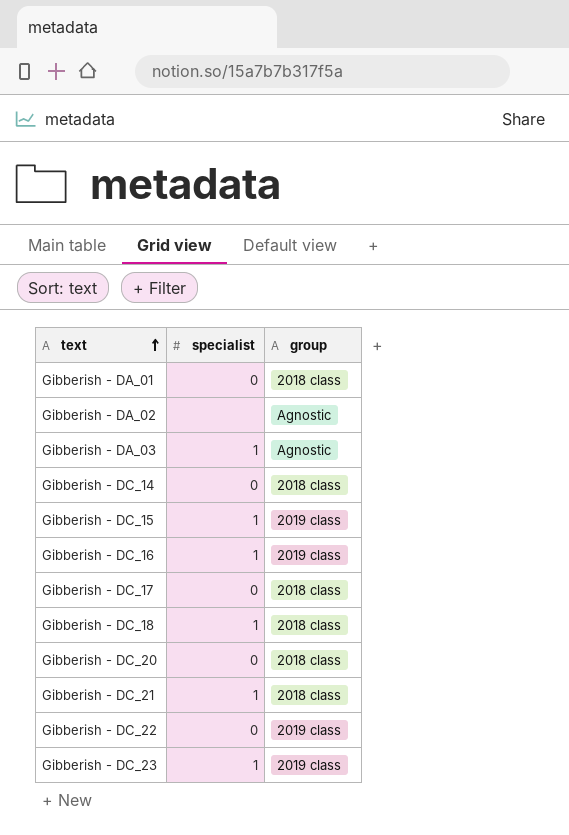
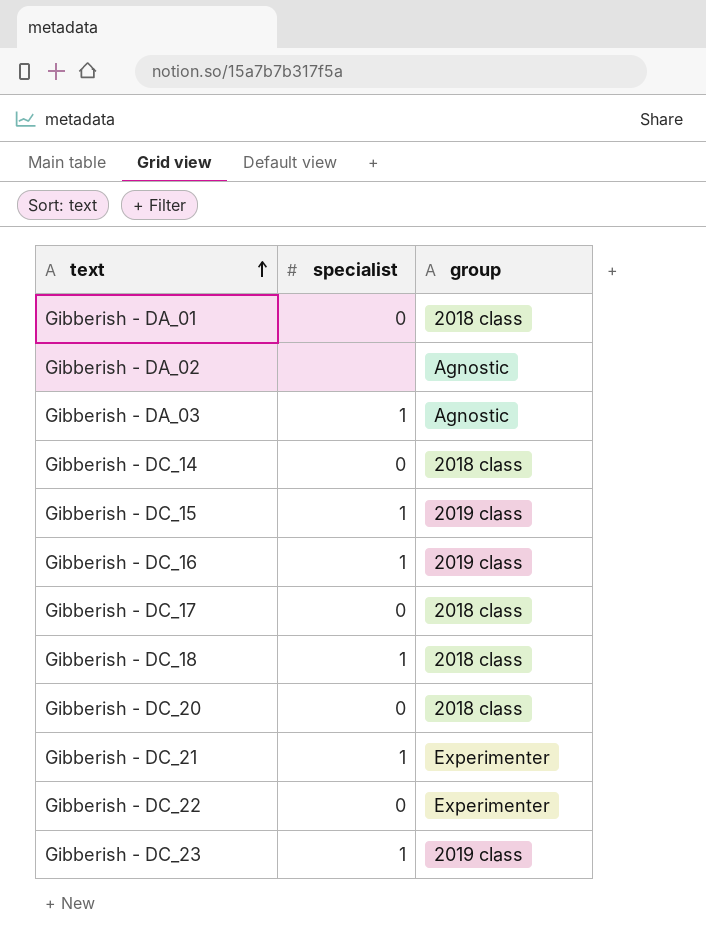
Gibberish - DC_21 | group: 2018 class -> Experimenter
Gibberish - DC_22 | group: 2019 class -> Experimenter

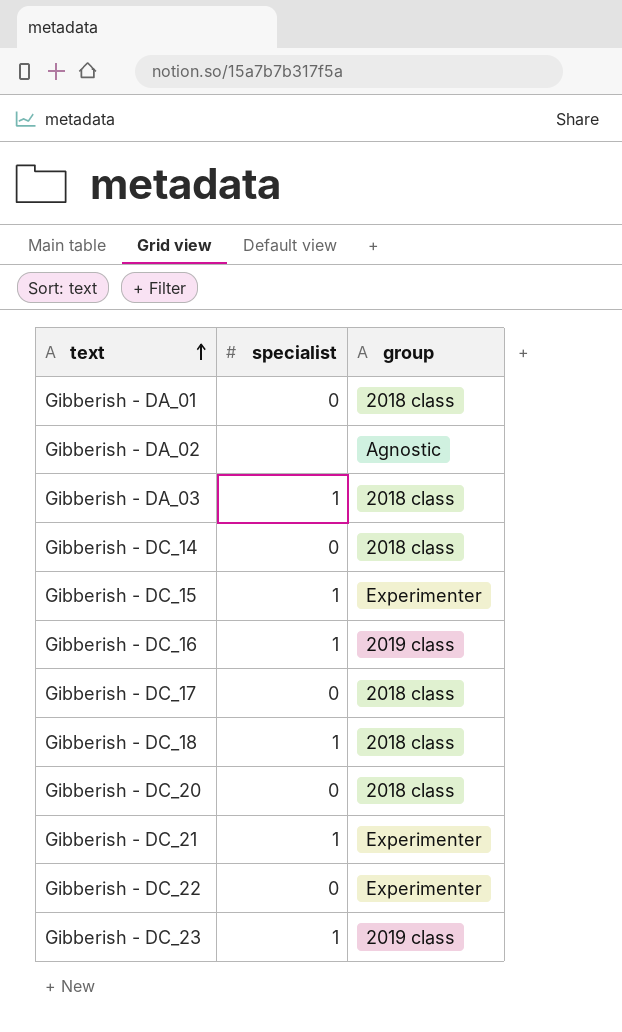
Gibberish - DA_03 | group: Agnostic -> 2018 class
Gibberish - DC_15 | group: 2019 class -> Experimenter

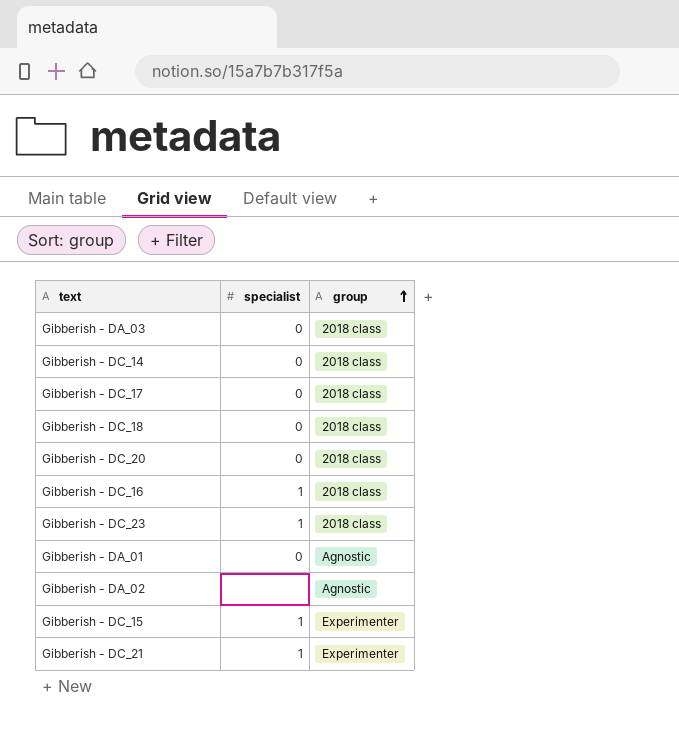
row order: text ascending -> group ascending
row Gibberish - DC_22: 0 | Experimenter -> none
Gibberish - DA_03 | specialist: 1 -> 0
Gibberish - DC_18 | specialist: 1 -> 0
Gibberish - DC_16 | group: 2019 class -> 2018 class
Gibberish - DC_23 | group: 2019 class -> 2018 class
Gibberish - DA_01 | group: 2018 class -> Agnostic

